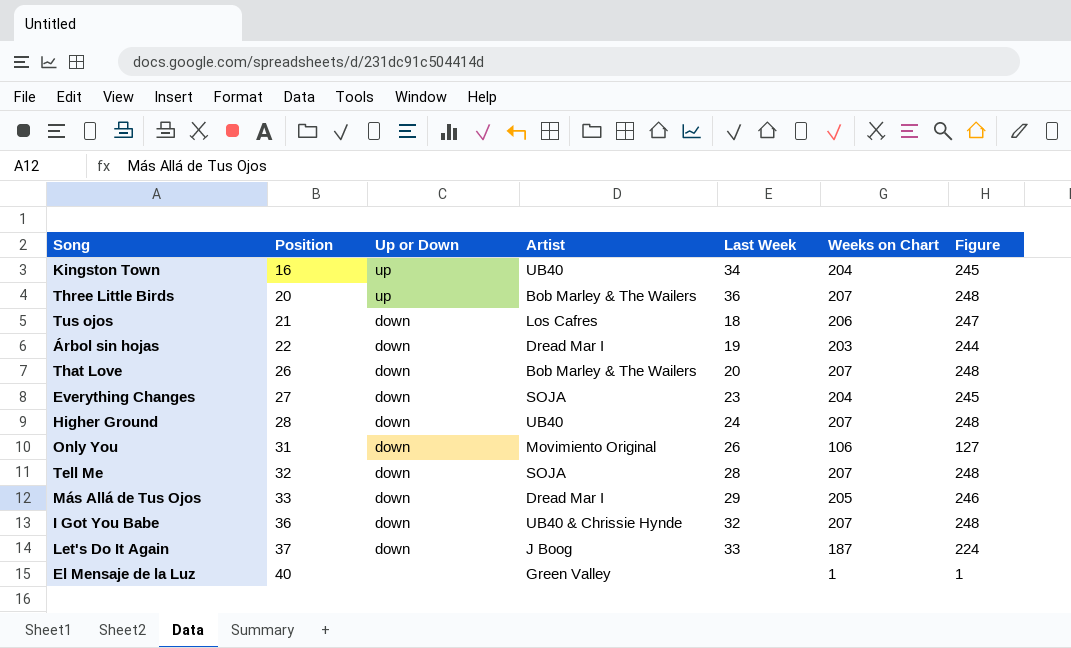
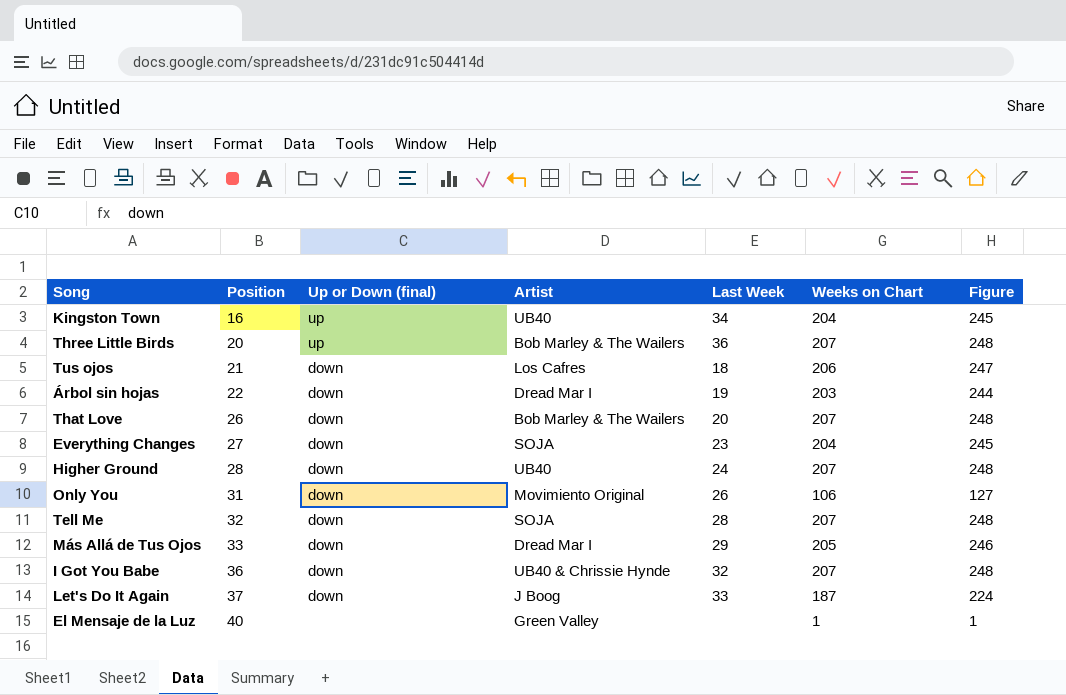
column name: Up or Down -> Up or Down (final)

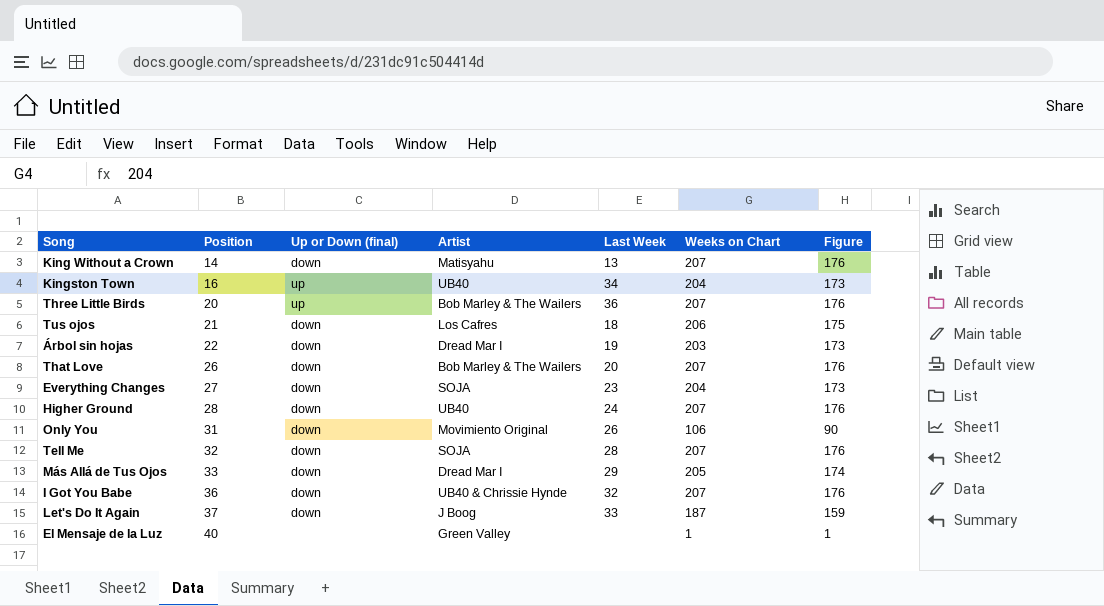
column Figure | formula: [Weeks on Chart] * 1.2 -> [Weeks on Chart] * 0.85
row King Without a Crown: none -> 14 | down | Matisyahu | 13 | 207 | 176

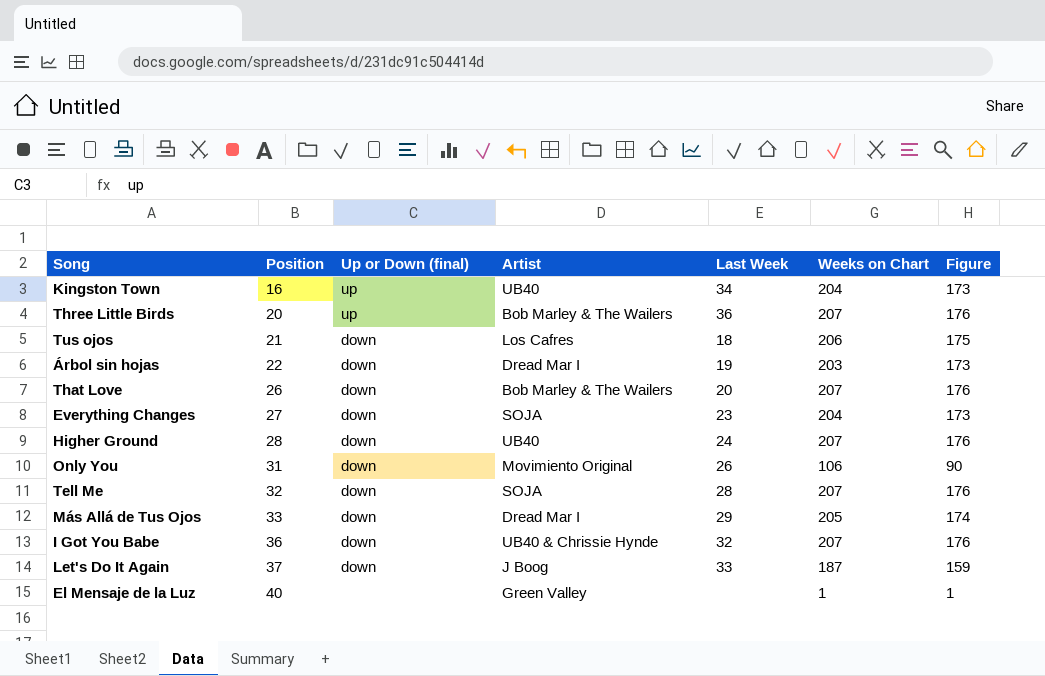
row King Without a Crown: 14 | down | Matisyahu | 13 | 207 | 176 -> none

